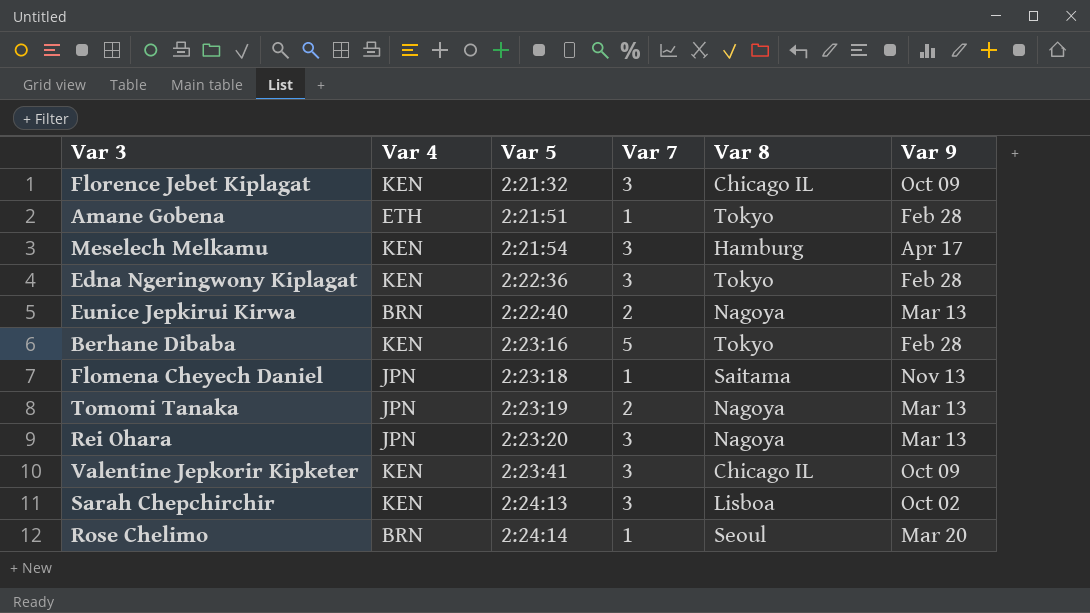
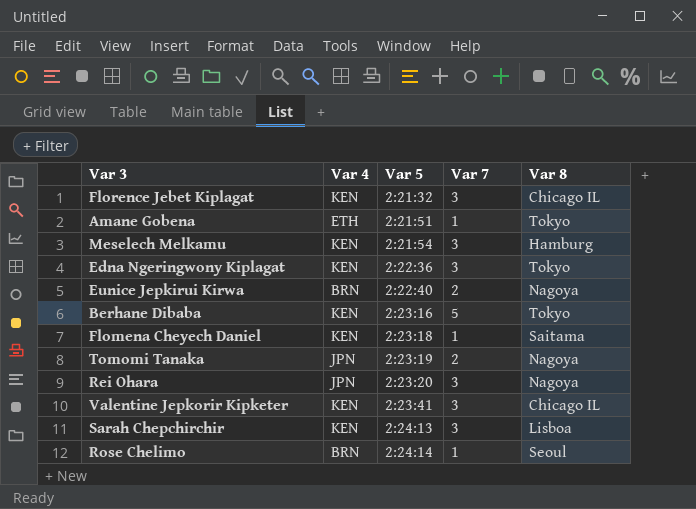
column Var 9 | position: 6 -> none
Flomena Cheyech Daniel | Var 4: JPN -> KEN

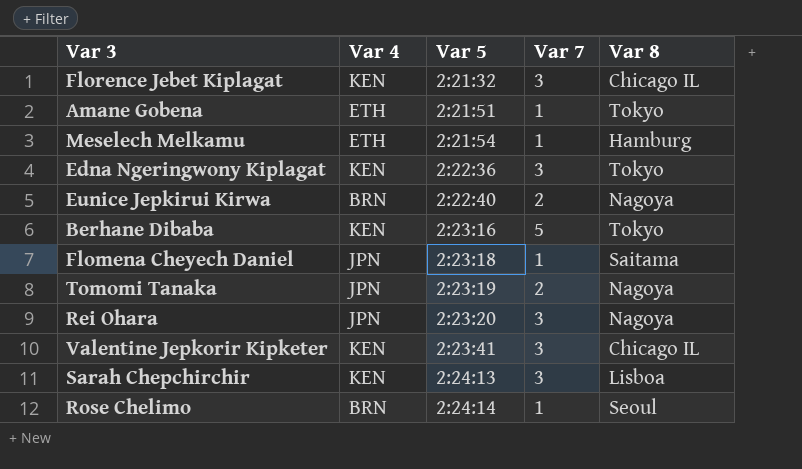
Meselech Melkamu | Var 4: KEN -> ETH
Meselech Melkamu | Var 7: 3 -> 1
Flomena Cheyech Daniel | Var 4: KEN -> JPN

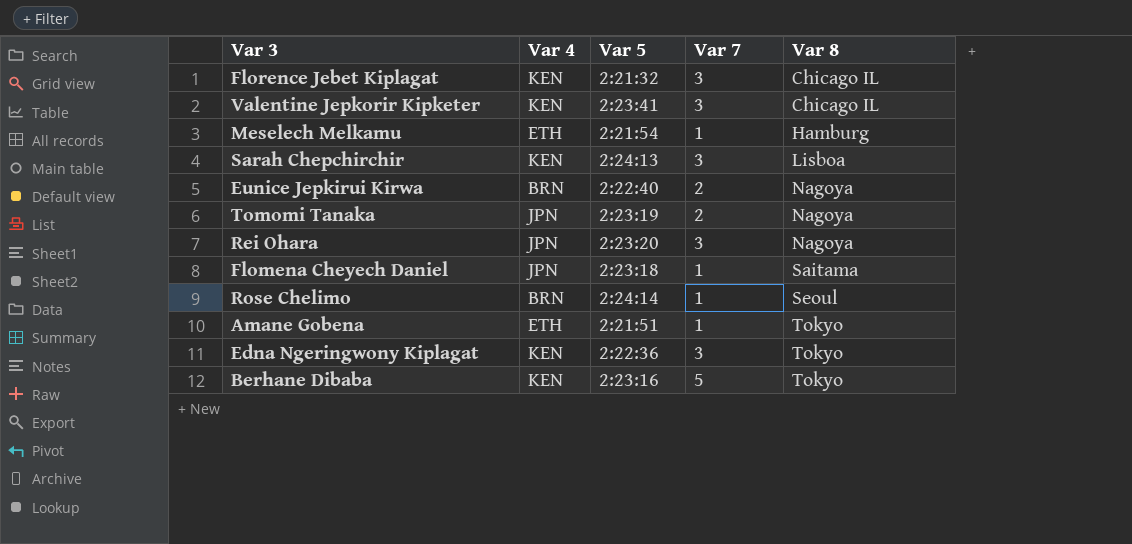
row order: Var 5 ascending -> Var 8 ascending

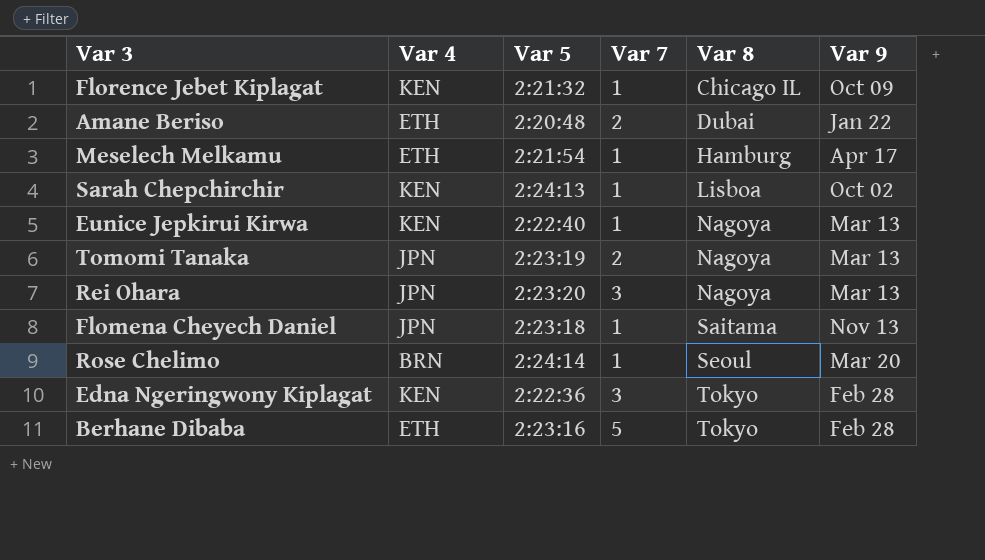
column Var 9 | position: none -> 6
row Valentine Jepkorir Kipketer: KEN | 2:23:41 | 3 | Chicago IL -> none
row Amane Gobena: ETH | 2:21:51 | 1 | Tokyo -> none
Florence Jebet Kiplagat | Var 7: 3 -> 1
row Amane Beriso: none -> ETH | 2:20:48 | 2 | Dubai | Jan 22
Sarah Chepchirchir | Var 7: 3 -> 1
Eunice Jepkirui Kirwa | Var 4: BRN -> KEN
Eunice Jepkirui Kirwa | Var 7: 2 -> 1
Berhane Dibaba | Var 4: KEN -> ETH

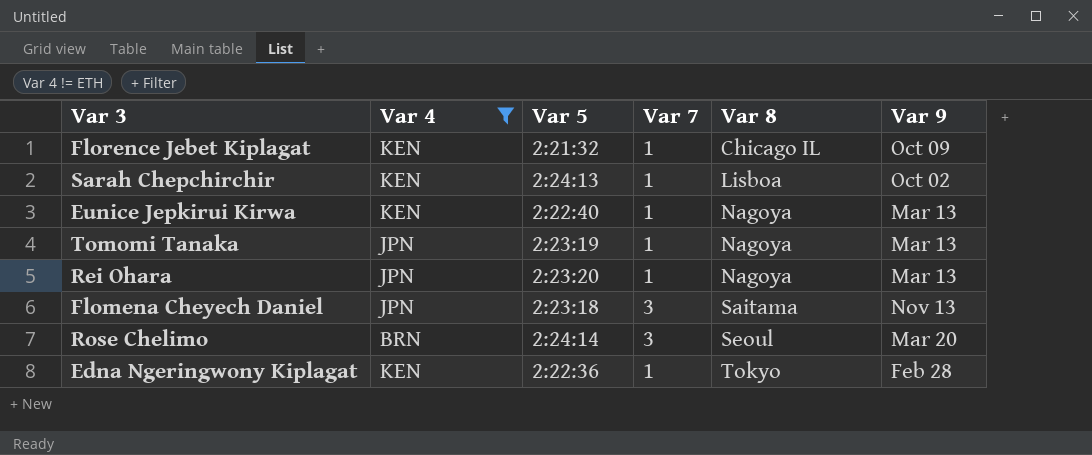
filter: none -> Var 4 != ETH
Tomomi Tanaka | Var 7: 2 -> 1
Rei Ohara | Var 7: 3 -> 1
Flomena Cheyech Daniel | Var 7: 1 -> 3
Rose Chelimo | Var 7: 1 -> 3
Edna Ngeringwony Kiplagat | Var 7: 3 -> 1

